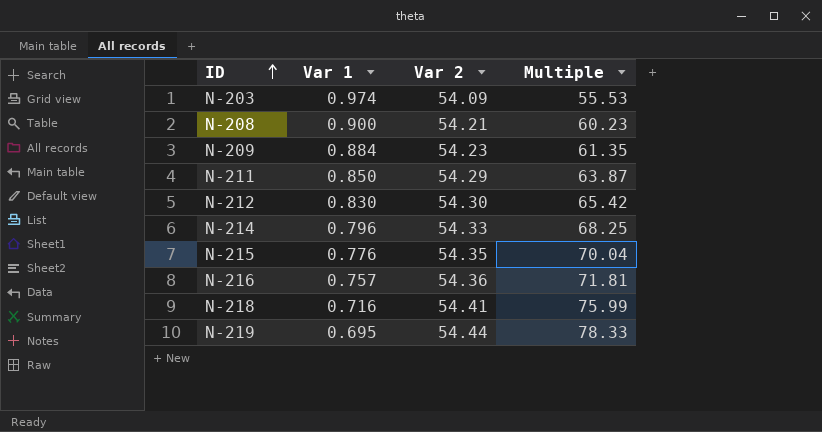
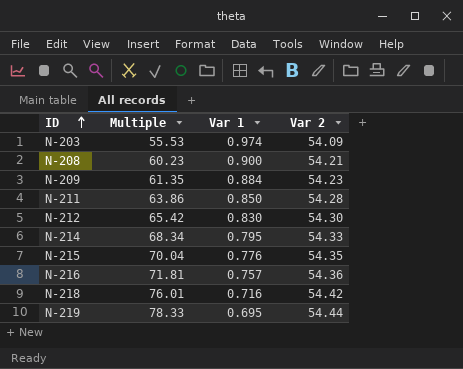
column Multiple | position: 4 -> 2
N-211 | Multiple: 63.87 -> 63.86
N-211 | Var 2: 54.29 -> 54.28
N-214 | Multiple: 68.25 -> 68.34
N-214 | Var 1: 0.796 -> 0.795
N-218 | Multiple: 75.99 -> 76.01
N-218 | Var 2: 54.41 -> 54.42

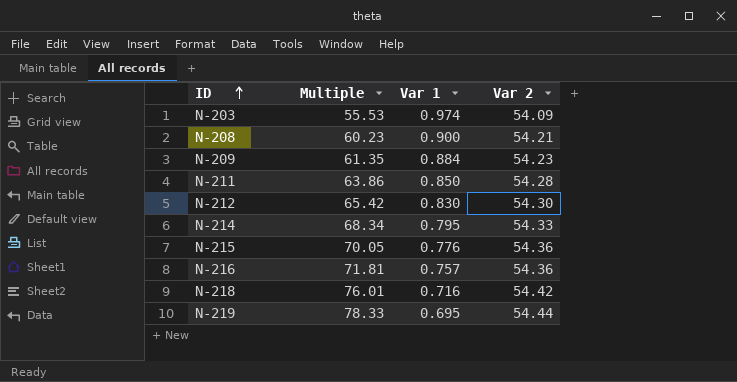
N-215 | Multiple: 70.04 -> 70.05
N-215 | Var 2: 54.35 -> 54.36

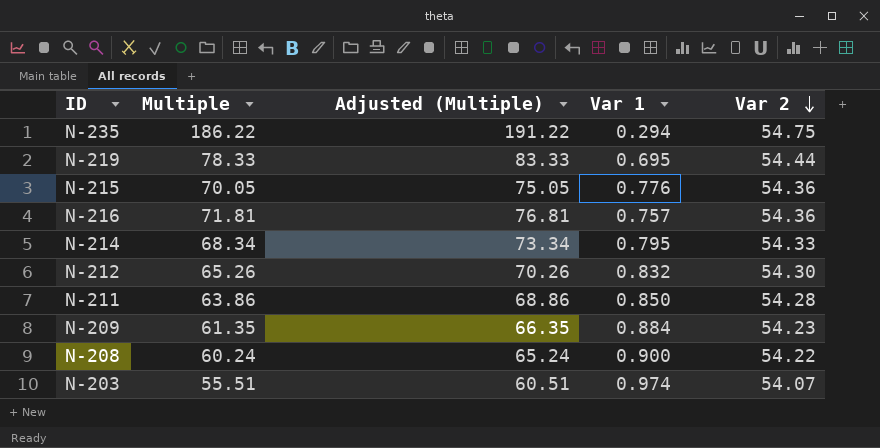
row order: ID ascending -> Var 2 descending
column Adjusted (Multiple) | formula: none -> [Multiple] + 5
row N-218: 76.01 | 0.716 | 54.42 -> none
row N-235: none -> 186.22 | 191.22 | 0.294 | 54.75
N-212 | Multiple: 65.42 -> 65.26
N-212 | Var 1: 0.830 -> 0.832
N-208 | Multiple: 60.23 -> 60.24
N-208 | Var 2: 54.21 -> 54.22
N-203 | Multiple: 55.53 -> 55.51
N-203 | Var 2: 54.09 -> 54.07

